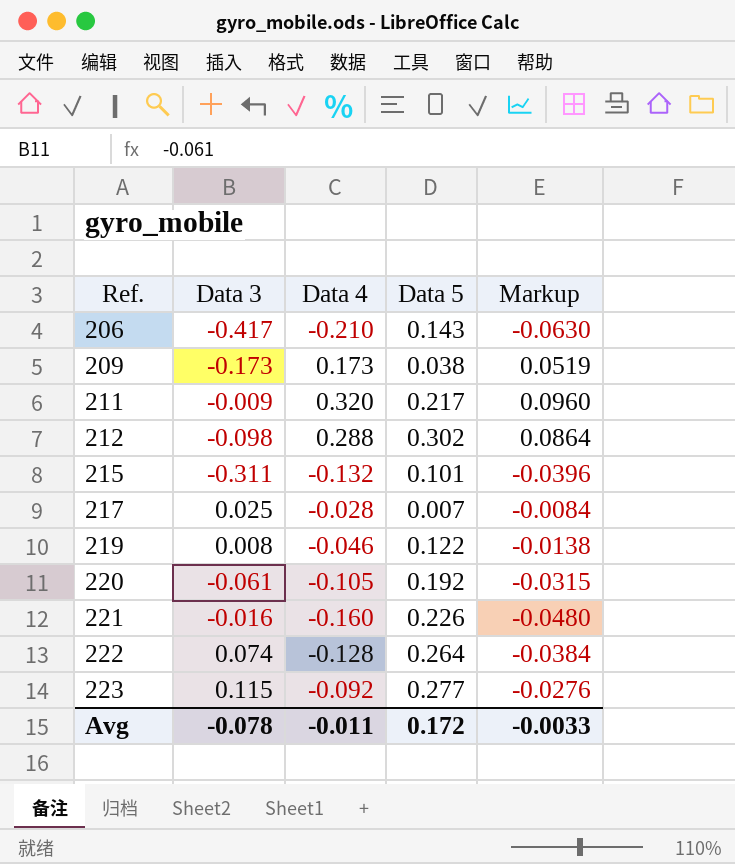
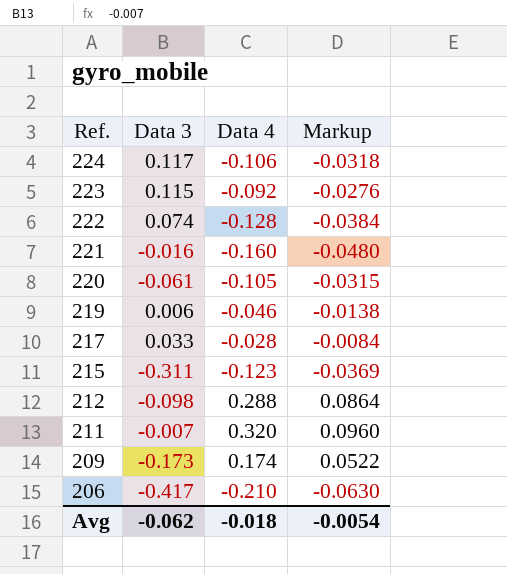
row order: Ref. ascending -> Ref. descending
column Data 5 | position: 4 -> none
row 224: none -> 0.117 | -0.106 | -0.0318
219 | Data 3: 0.008 -> 0.006
217 | Data 3: 0.025 -> 0.033
215 | Data 4: -0.132 -> -0.123
215 | Markup: -0.0396 -> -0.0369
211 | Data 3: -0.009 -> -0.007
209 | Data 4: 0.173 -> 0.174
209 | Markup: 0.0519 -> 0.0522
Avg | Data 3: -0.078 -> -0.062
Avg | Data 4: -0.011 -> -0.018
Avg | Markup: -0.0033 -> -0.0054

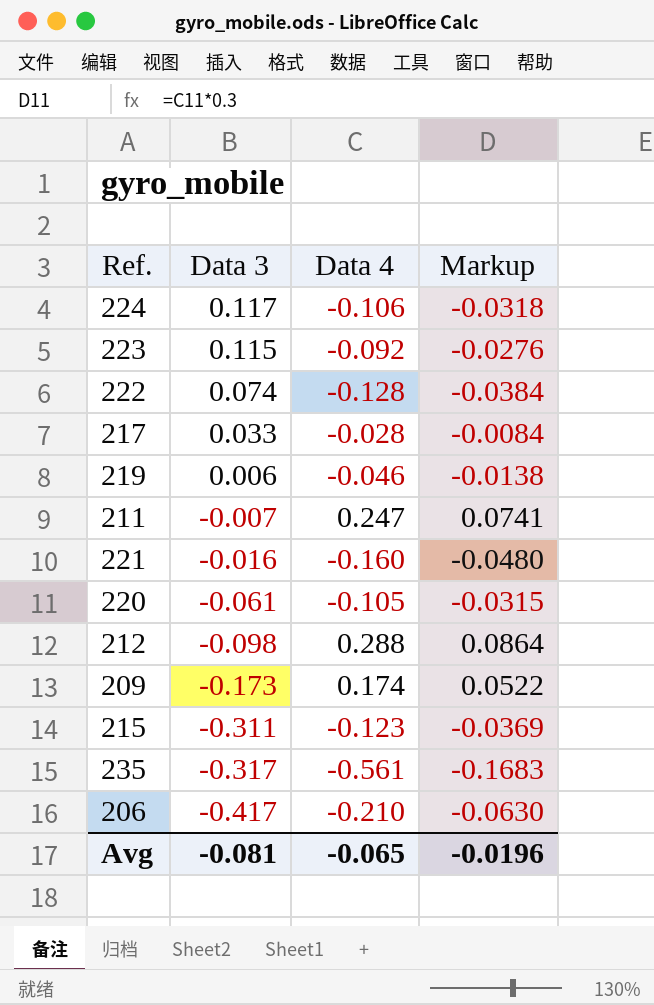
row order: Ref. descending -> Data 3 descending
211 | Data 4: 0.320 -> 0.247
211 | Markup: 0.0960 -> 0.0741
row 235: none -> -0.317 | -0.561 | -0.1683
Avg | Data 3: -0.062 -> -0.081
Avg | Data 4: -0.018 -> -0.065
Avg | Markup: -0.0054 -> -0.0196

